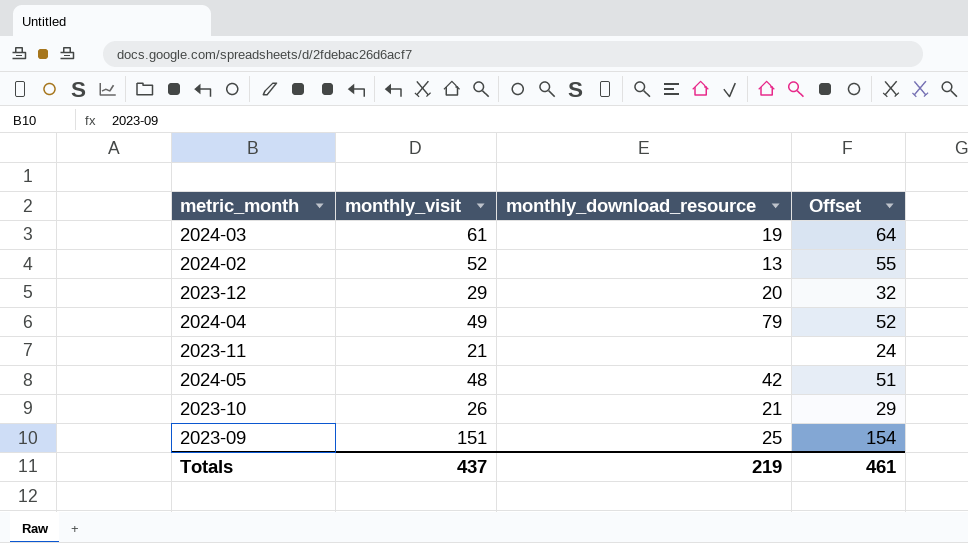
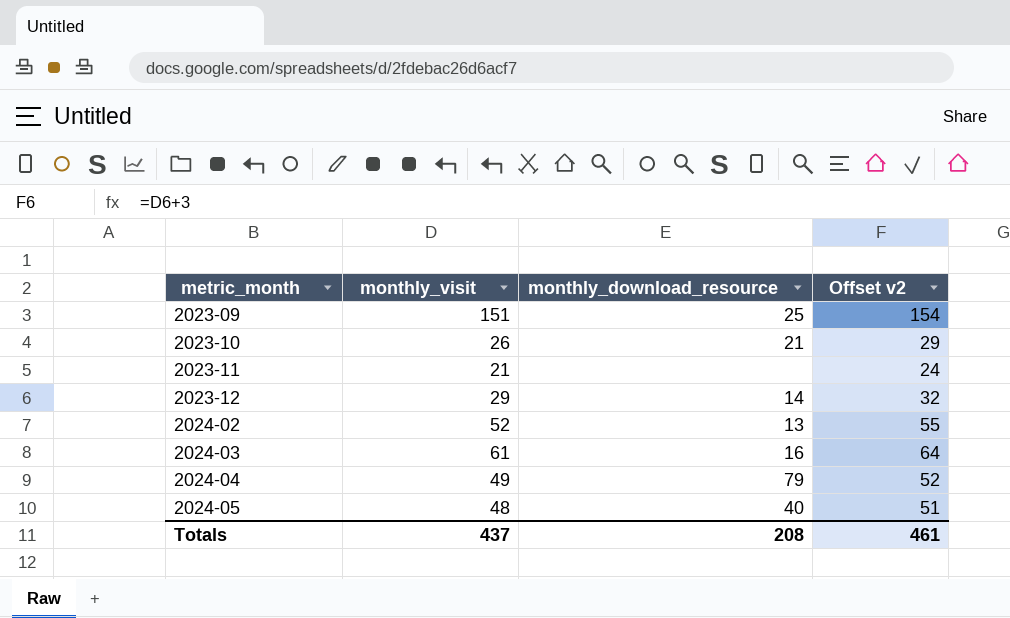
row order: none -> metric_month ascending
column name: Offset -> Offset v2
2023-12 | monthly_download_resource: 20 -> 14
2024-03 | monthly_download_resource: 19 -> 16
2024-05 | monthly_download_resource: 42 -> 40
Totals | monthly_download_resource: 219 -> 208

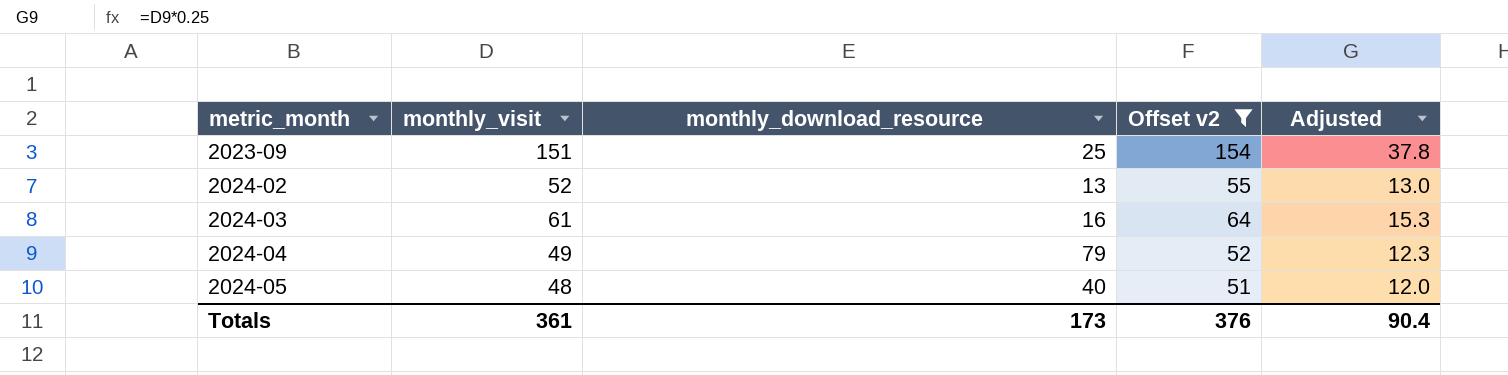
filter: none -> Offset v2 >= 51
column Adjusted | formula: none -> [monthly_visit] * 0.25
Totals | monthly_visit: 437 -> 361
Totals | monthly_download_resource: 208 -> 173
Totals | Offset v2: 461 -> 376

